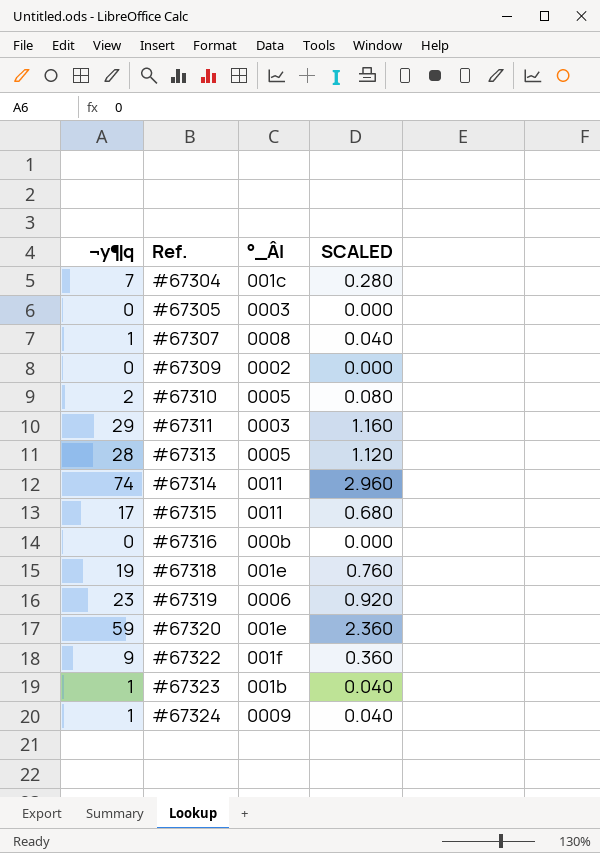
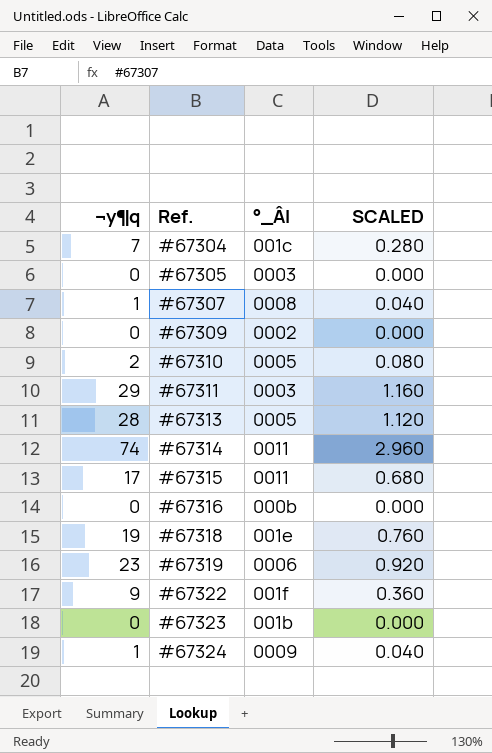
row #67320: 59 | 001e | 2.360 -> none
#67323 | ¬y¶q: 1 -> 0
#67323 | SCALED: 0.040 -> 0.000

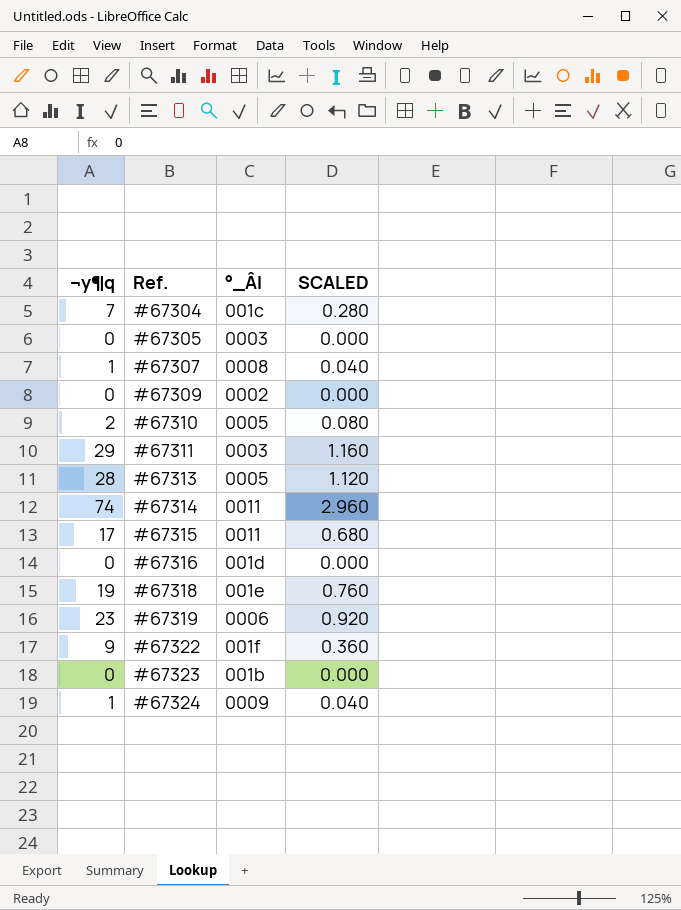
#67316 | °_ÂI: 000b -> 001d

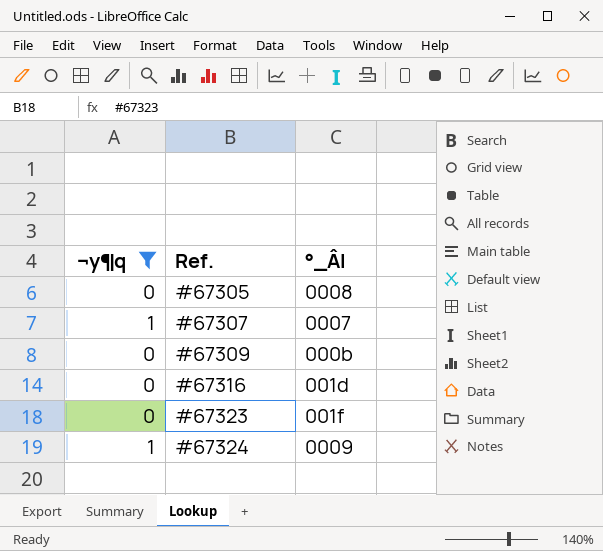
filter: none -> ¬y¶q <= 1
column SCALED | formula: [¬y¶q] * 0.04 -> none
#67305 | °_ÂI: 0003 -> 0008
#67307 | °_ÂI: 0008 -> 0007
#67309 | °_ÂI: 0002 -> 000b
#67323 | °_ÂI: 001b -> 001f

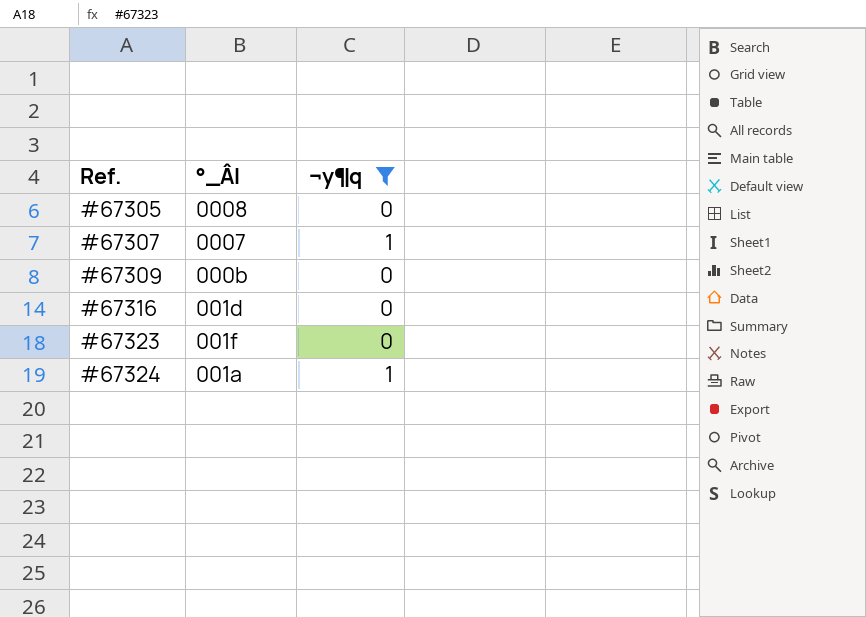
column ¬y¶q | position: 1 -> 3
#67324 | °_ÂI: 0009 -> 001a

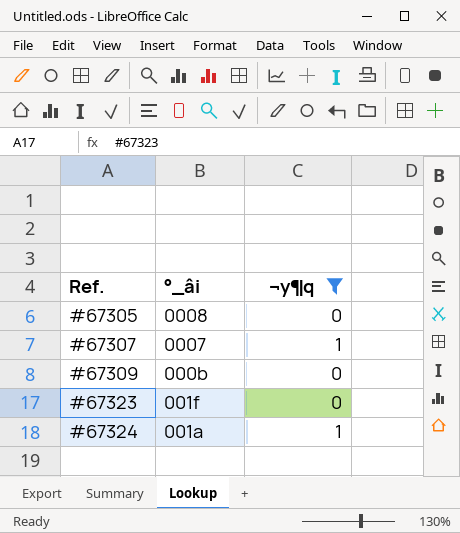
column name: °_ÂI -> °_âi
row #67316: 001d | 0 -> none

